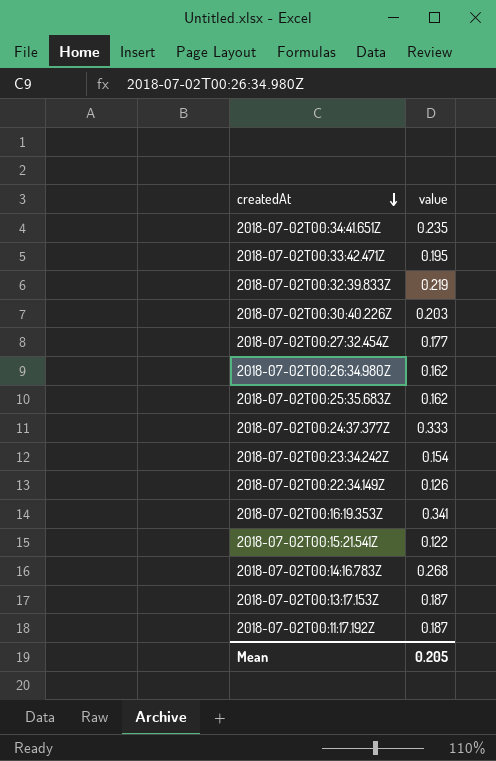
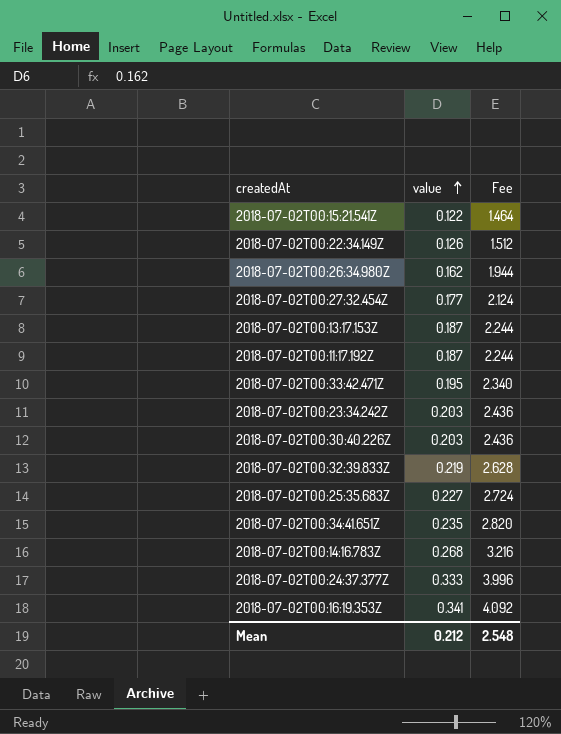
row order: createdAt descending -> value ascending
column Fee | formula: none -> [value] * 12
2018-07-02T00:23:34.242Z | value: 0.154 -> 0.203
2018-07-02T00:25:35.683Z | value: 0.162 -> 0.227
Mean | value: 0.205 -> 0.212

